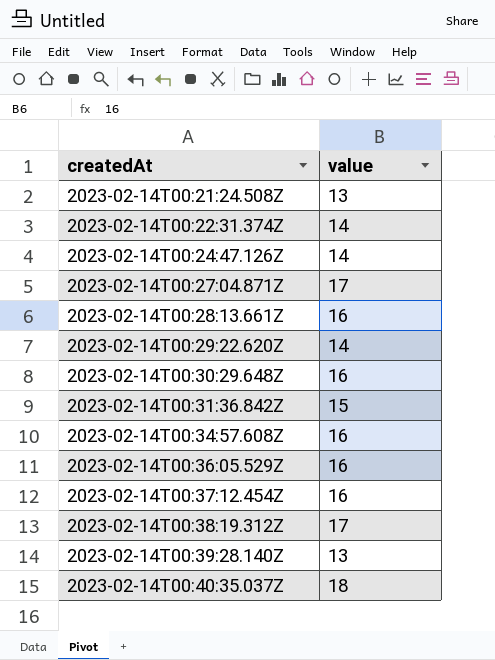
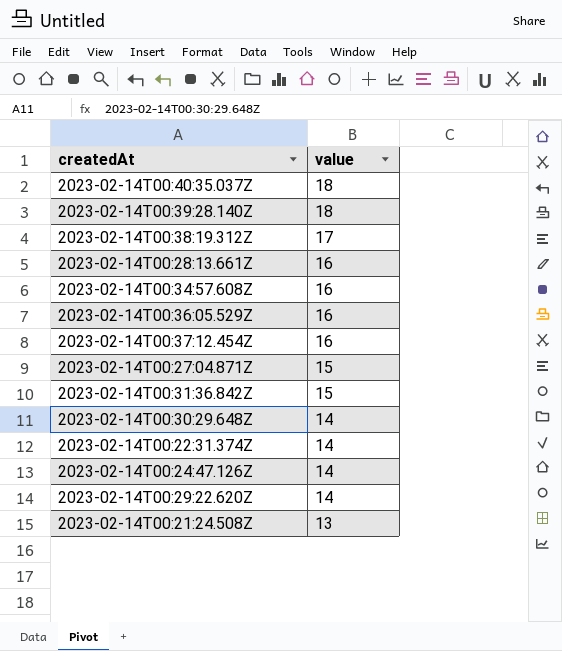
row order: createdAt ascending -> value descending
2023-02-14T00:39:28.140Z | value: 13 -> 18
2023-02-14T00:27:04.871Z | value: 17 -> 15
2023-02-14T00:30:29.648Z | value: 16 -> 14

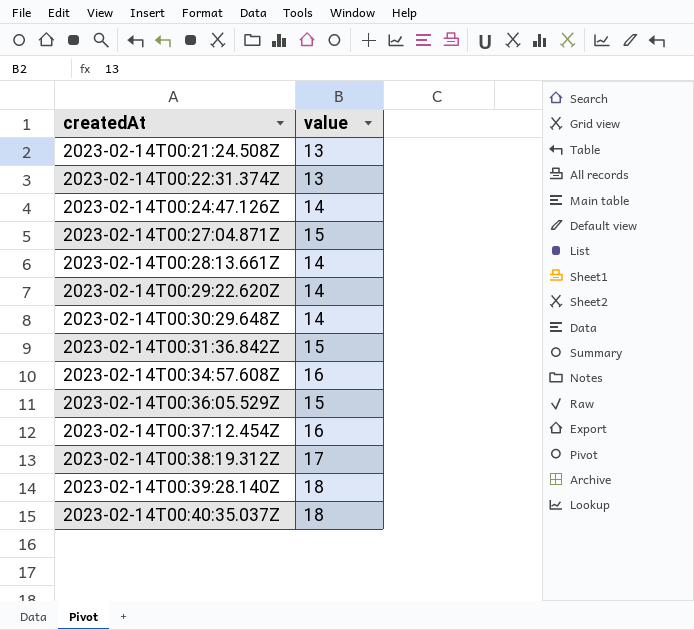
row order: value descending -> createdAt ascending
2023-02-14T00:22:31.374Z | value: 14 -> 13
2023-02-14T00:28:13.661Z | value: 16 -> 14
2023-02-14T00:36:05.529Z | value: 16 -> 15

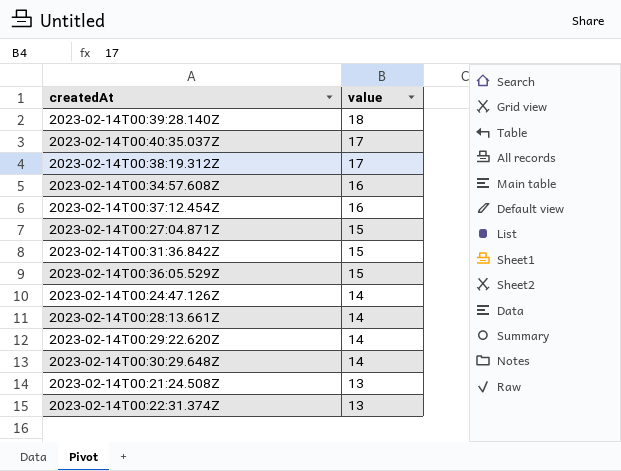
row order: createdAt ascending -> value descending
2023-02-14T00:40:35.037Z | value: 18 -> 17

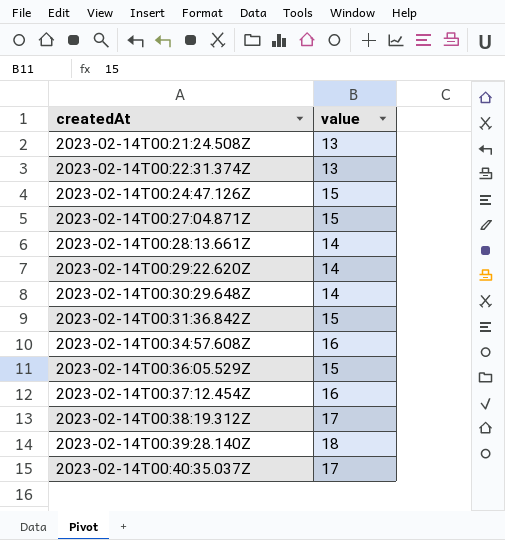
row order: value descending -> createdAt ascending
2023-02-14T00:24:47.126Z | value: 14 -> 15

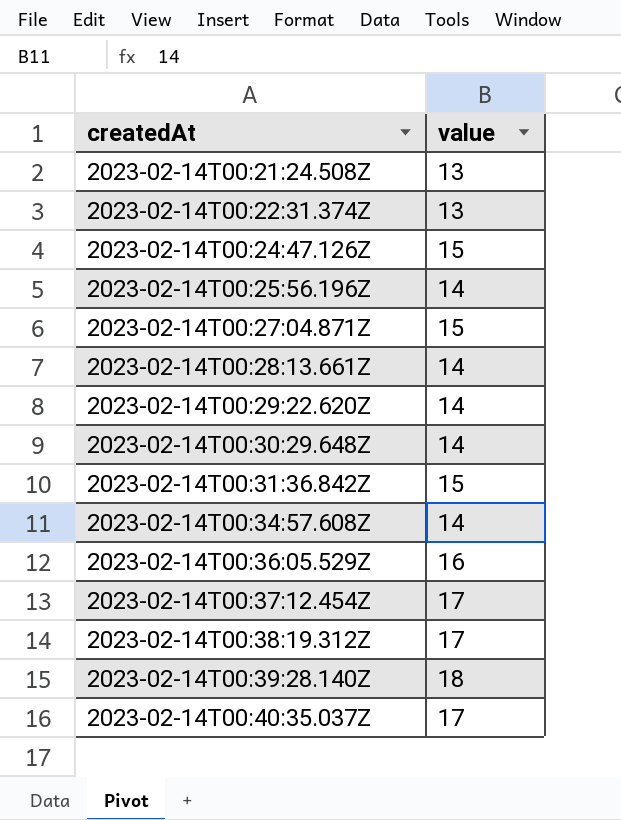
row 2023-02-14T00:25:56.196Z: none -> 14
2023-02-14T00:34:57.608Z | value: 16 -> 14
2023-02-14T00:36:05.529Z | value: 15 -> 16
2023-02-14T00:37:12.454Z | value: 16 -> 17

